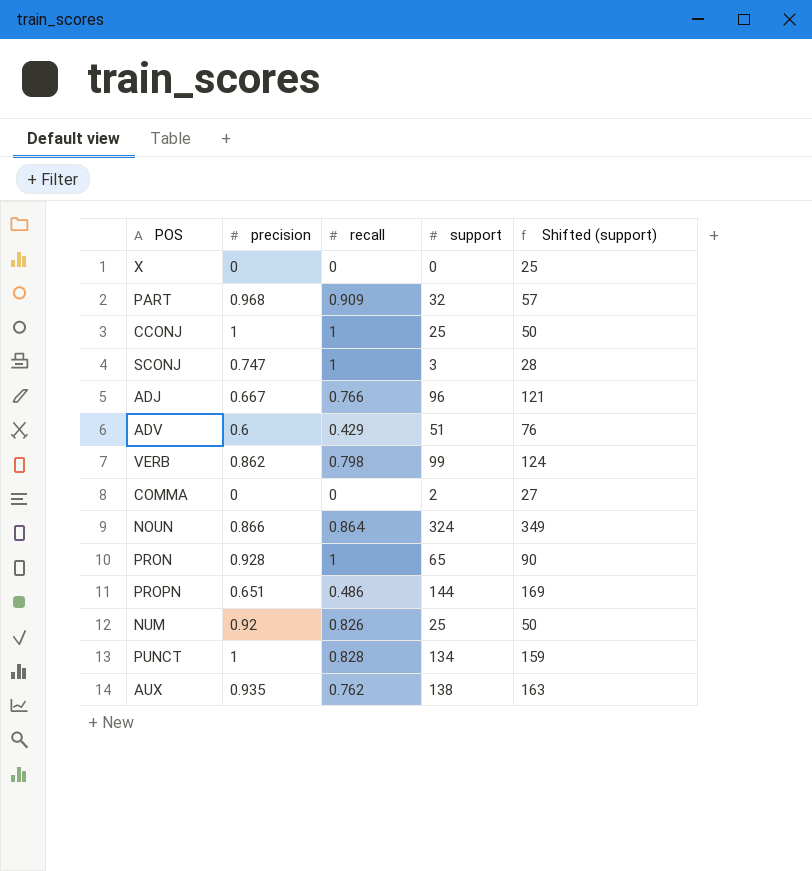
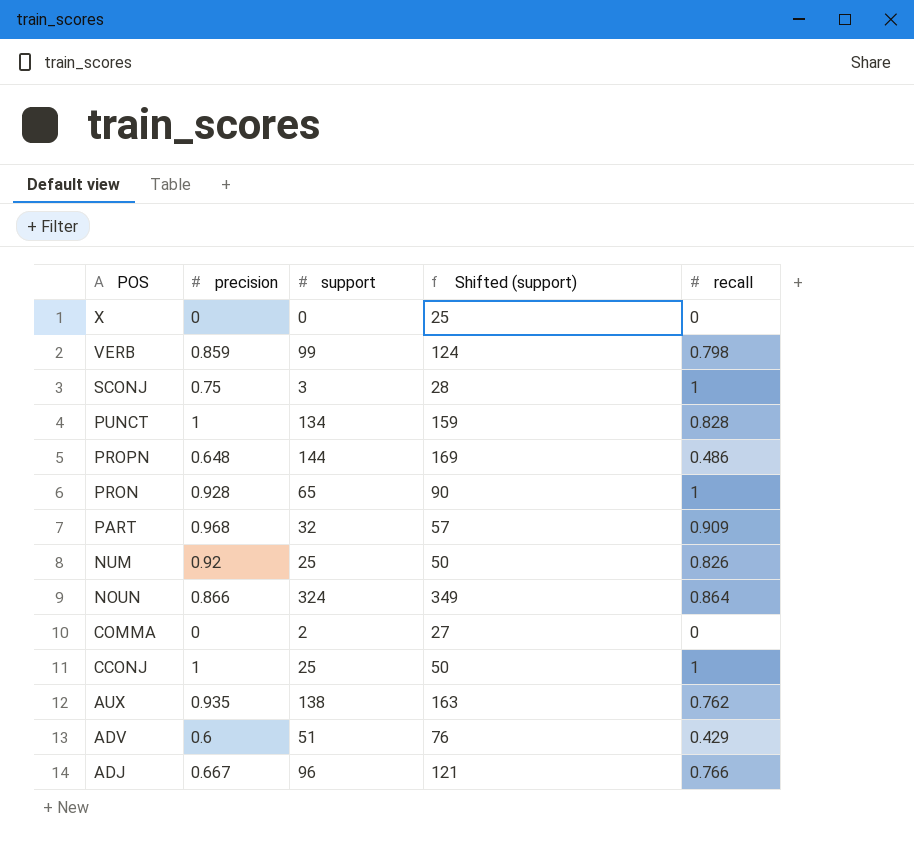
row order: none -> POS descending
column recall | position: 3 -> 5
VERB | precision: 0.862 -> 0.859
SCONJ | precision: 0.747 -> 0.75
PROPN | precision: 0.651 -> 0.648

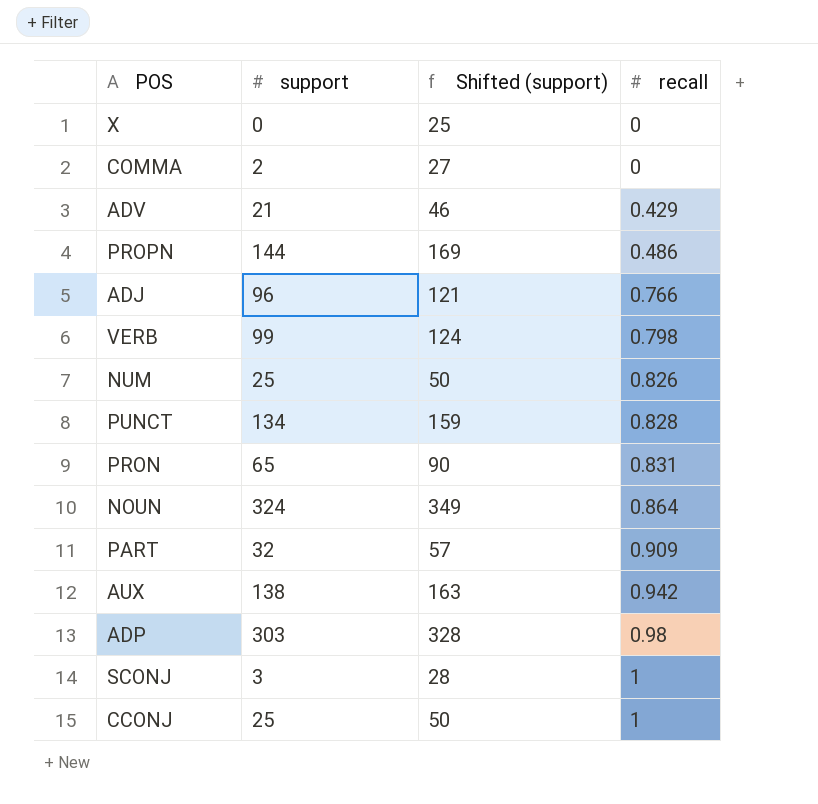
row order: POS descending -> recall ascending
column precision | position: 2 -> none
ADV | support: 51 -> 21
ADV | Shifted (support): 76 -> 46
PRON | recall: 1 -> 0.831
AUX | recall: 0.762 -> 0.942
row ADP: none -> 303 | 328 | 0.98

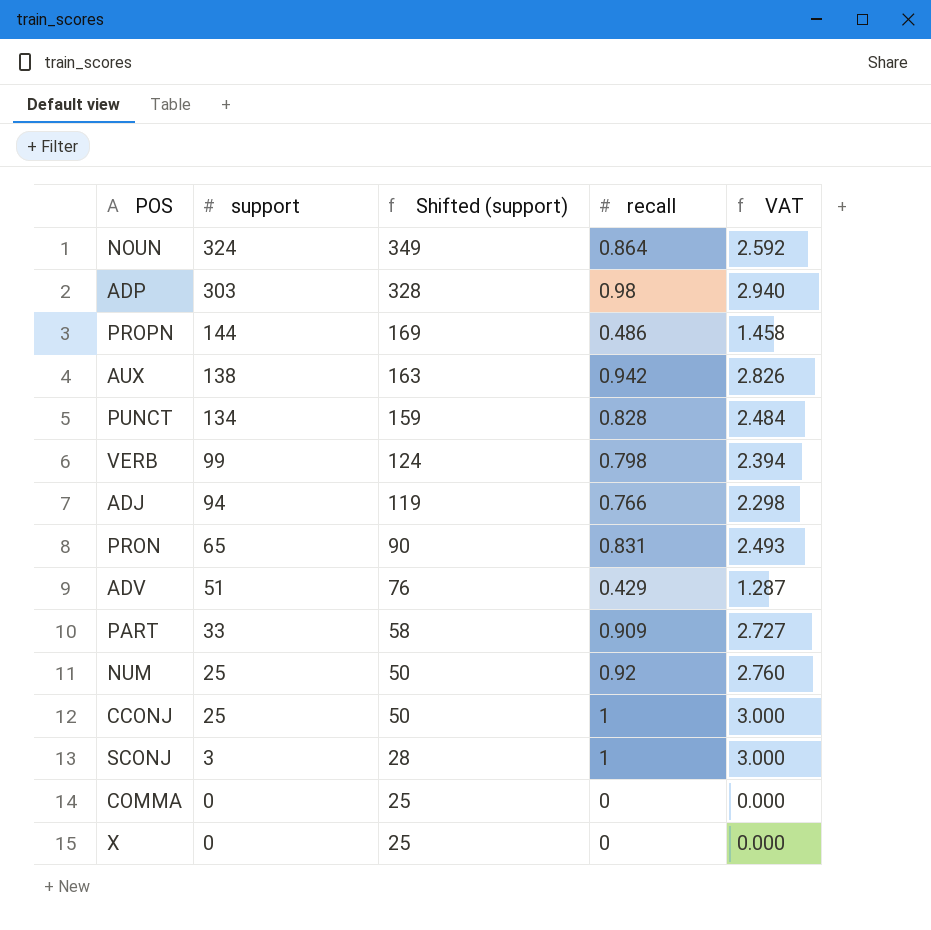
row order: recall ascending -> support descending
column VAT | formula: none -> [recall] * 3
ADJ | support: 96 -> 94
ADJ | Shifted (support): 121 -> 119
ADV | support: 21 -> 51
ADV | Shifted (support): 46 -> 76
PART | support: 32 -> 33
PART | Shifted (support): 57 -> 58
NUM | recall: 0.826 -> 0.92
COMMA | support: 2 -> 0
COMMA | Shifted (support): 27 -> 25

